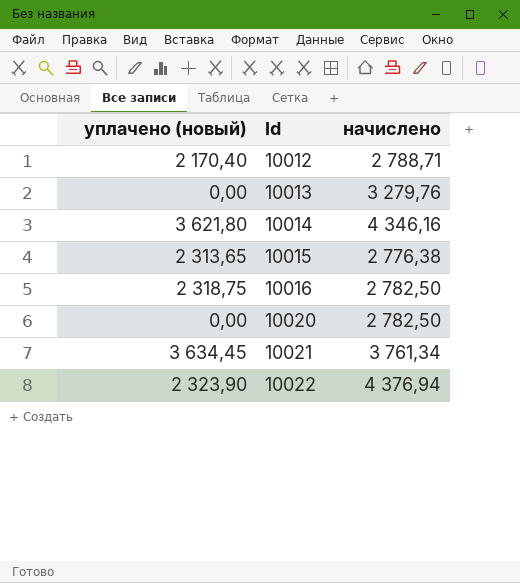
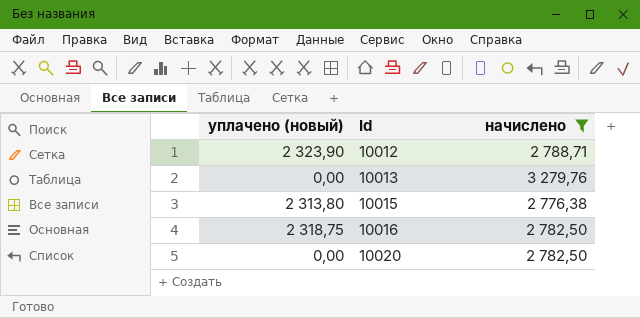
filter: none -> начислено <= 3 279,76
10012 | уплачено (новый): 2 170,40 -> 2 323,90
10015 | уплачено (новый): 2 313,65 -> 2 313,80

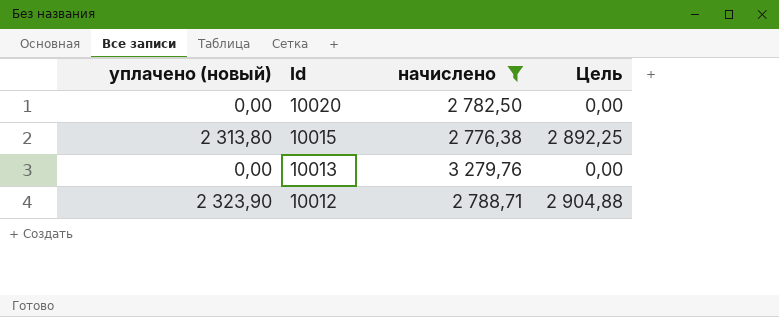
row order: Id ascending -> Id descending
column Цель | formula: none -> [уплачено (новый)] * 1,25
row 10016: 2 318,75 | 2 782,50 -> none

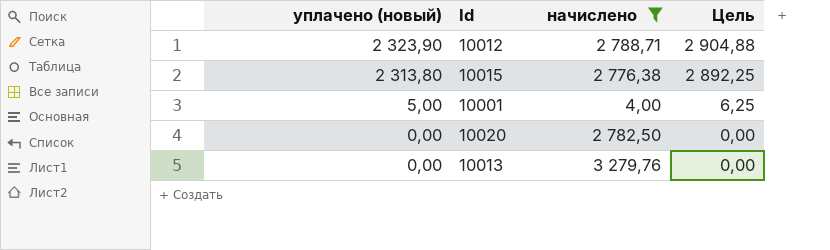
row order: Id descending -> уплачено (новый) descending
row 10001: none -> 5,00 | 4,00 | 6,25

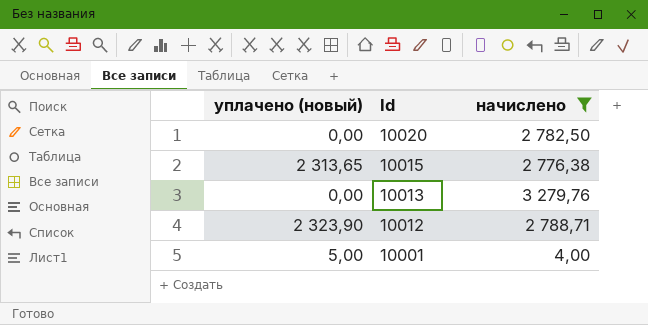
row order: уплачено (новый) descending -> Id descending
column Цель | formula: [уплачено (новый)] * 1,25 -> none
10015 | уплачено (новый): 2 313,80 -> 2 313,65

